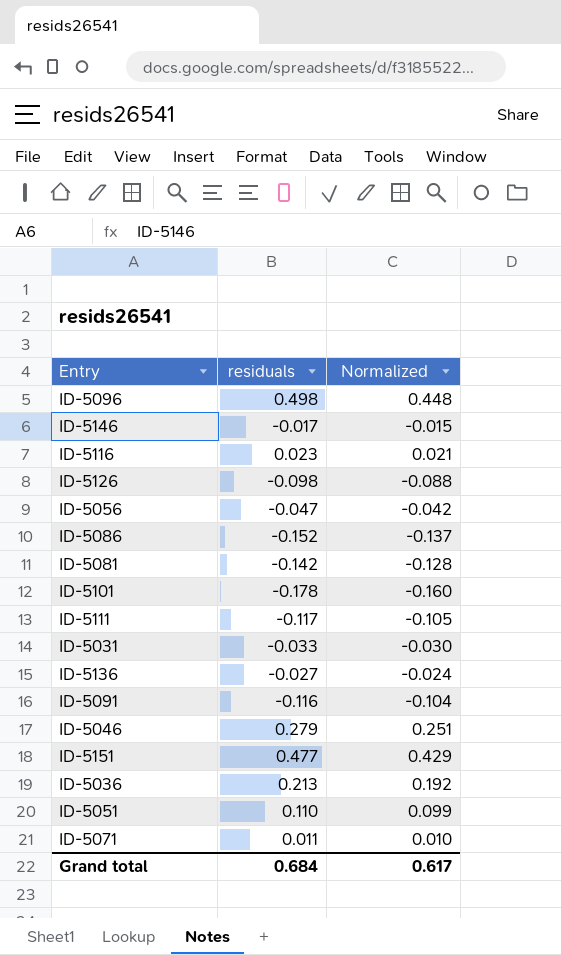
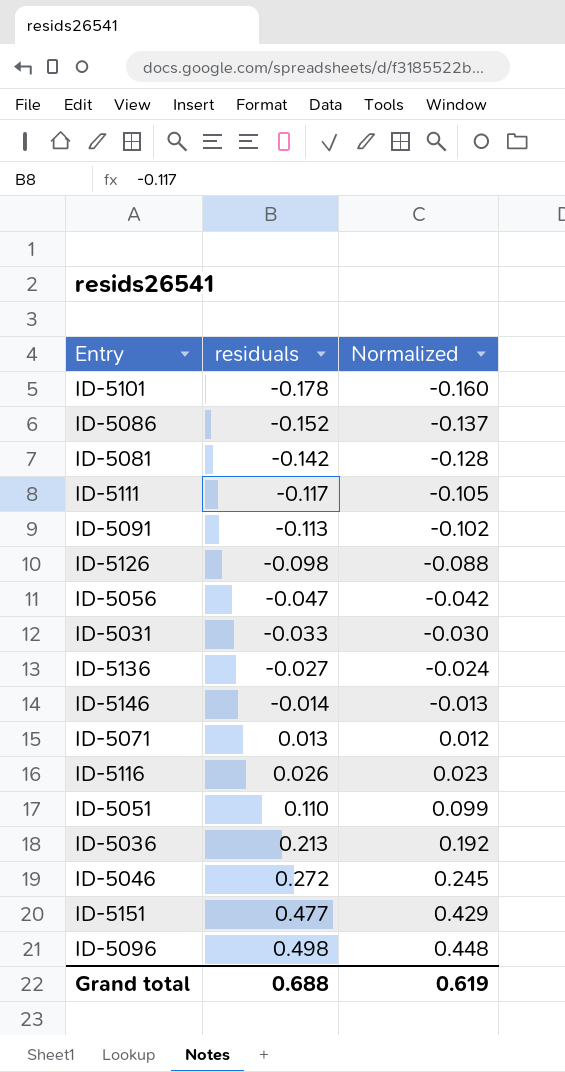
row order: none -> residuals ascending
ID-5091 | residuals: -0.116 -> -0.113
ID-5091 | Normalized: -0.104 -> -0.102
ID-5146 | residuals: -0.017 -> -0.014
ID-5146 | Normalized: -0.015 -> -0.013
ID-5071 | residuals: 0.011 -> 0.013
ID-5071 | Normalized: 0.010 -> 0.012
ID-5116 | residuals: 0.023 -> 0.026
ID-5116 | Normalized: 0.021 -> 0.023
ID-5046 | residuals: 0.279 -> 0.272
ID-5046 | Normalized: 0.251 -> 0.245
Grand total | residuals: 0.684 -> 0.688
Grand total | Normalized: 0.617 -> 0.619

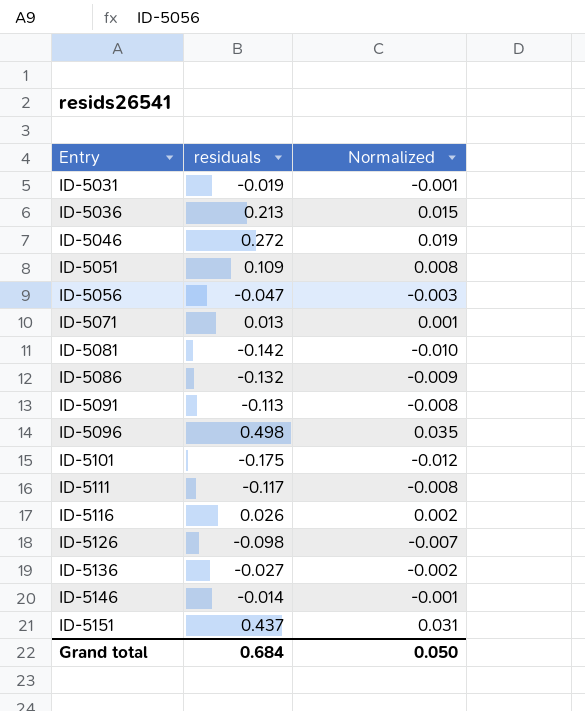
row order: residuals ascending -> Entry ascending
column Normalized | formula: [residuals] * 0.9 -> [residuals] * 0.07
ID-5031 | residuals: -0.033 -> -0.019
ID-5051 | residuals: 0.110 -> 0.109
ID-5086 | residuals: -0.152 -> -0.132
ID-5101 | residuals: -0.178 -> -0.175
ID-5151 | residuals: 0.477 -> 0.437
Grand total | residuals: 0.688 -> 0.684
Grand total | Normalized: 0.619 -> 0.050

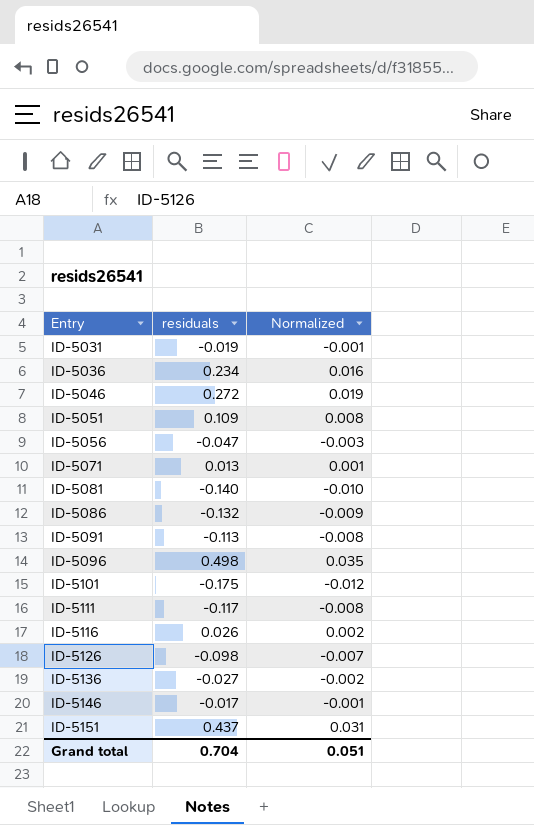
ID-5036 | residuals: 0.213 -> 0.234
ID-5036 | Normalized: 0.015 -> 0.016
ID-5081 | residuals: -0.142 -> -0.140
ID-5146 | residuals: -0.014 -> -0.017
Grand total | residuals: 0.684 -> 0.704
Grand total | Normalized: 0.050 -> 0.051

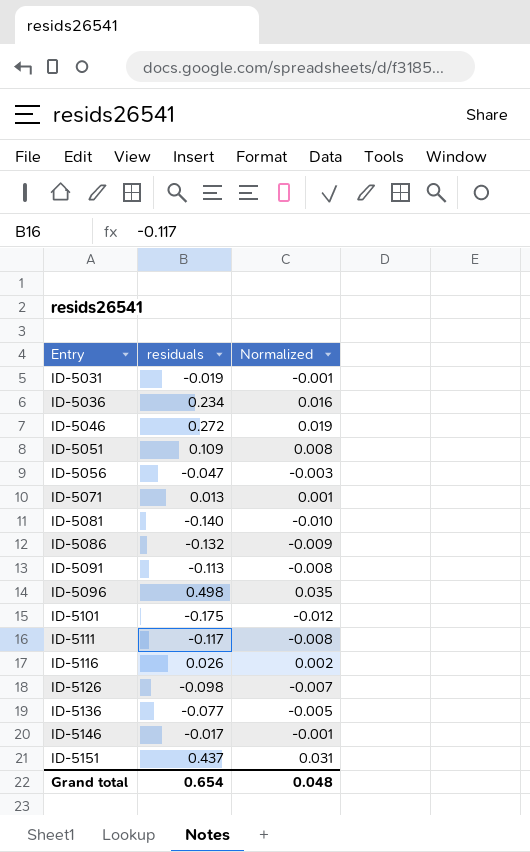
ID-5136 | residuals: -0.027 -> -0.077
ID-5136 | Normalized: -0.002 -> -0.005
Grand total | residuals: 0.704 -> 0.654
Grand total | Normalized: 0.051 -> 0.048

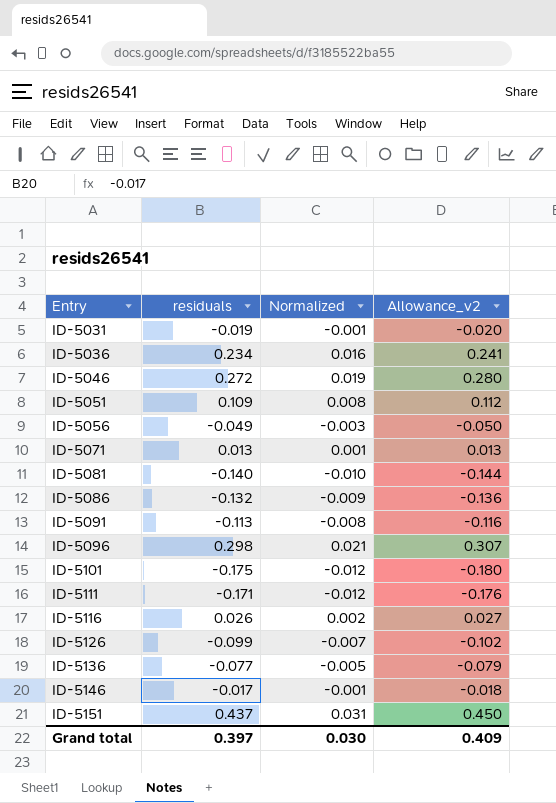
column Allowance_v2 | formula: none -> [residuals] * 1.03
ID-5056 | residuals: -0.047 -> -0.049
ID-5096 | residuals: 0.498 -> 0.298
ID-5096 | Normalized: 0.035 -> 0.021
ID-5111 | residuals: -0.117 -> -0.171
ID-5111 | Normalized: -0.008 -> -0.012
ID-5126 | residuals: -0.098 -> -0.099
Grand total | residuals: 0.654 -> 0.397
Grand total | Normalized: 0.048 -> 0.030

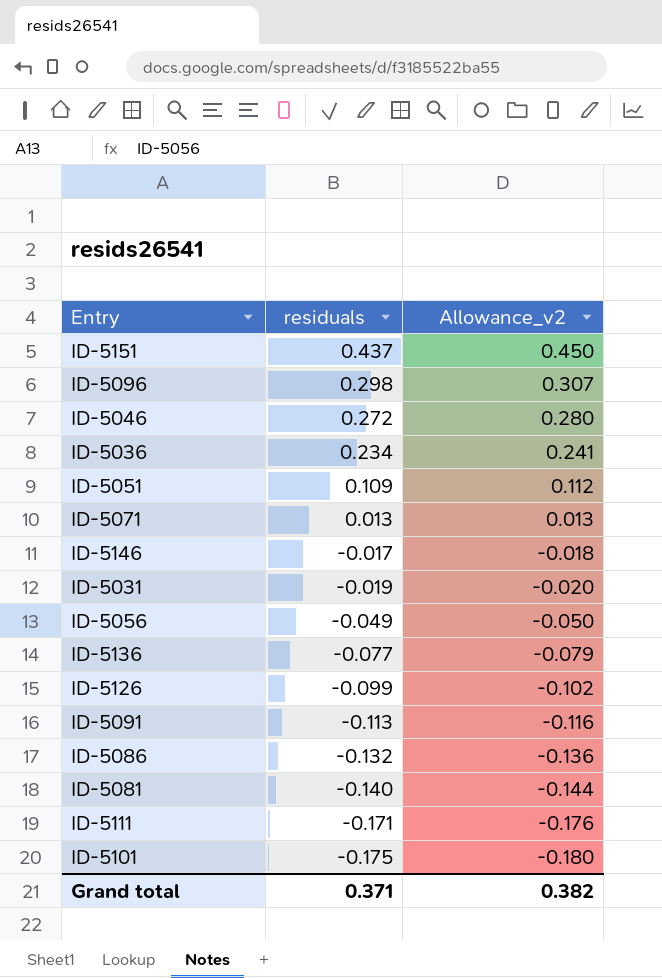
row order: Entry ascending -> residuals descending
column Normalized | formula: [residuals] * 0.07 -> none
row ID-5116: 0.026 | 0.002 | 0.027 -> none
Grand total | residuals: 0.397 -> 0.371
Grand total | Allowance_v2: 0.409 -> 0.382

